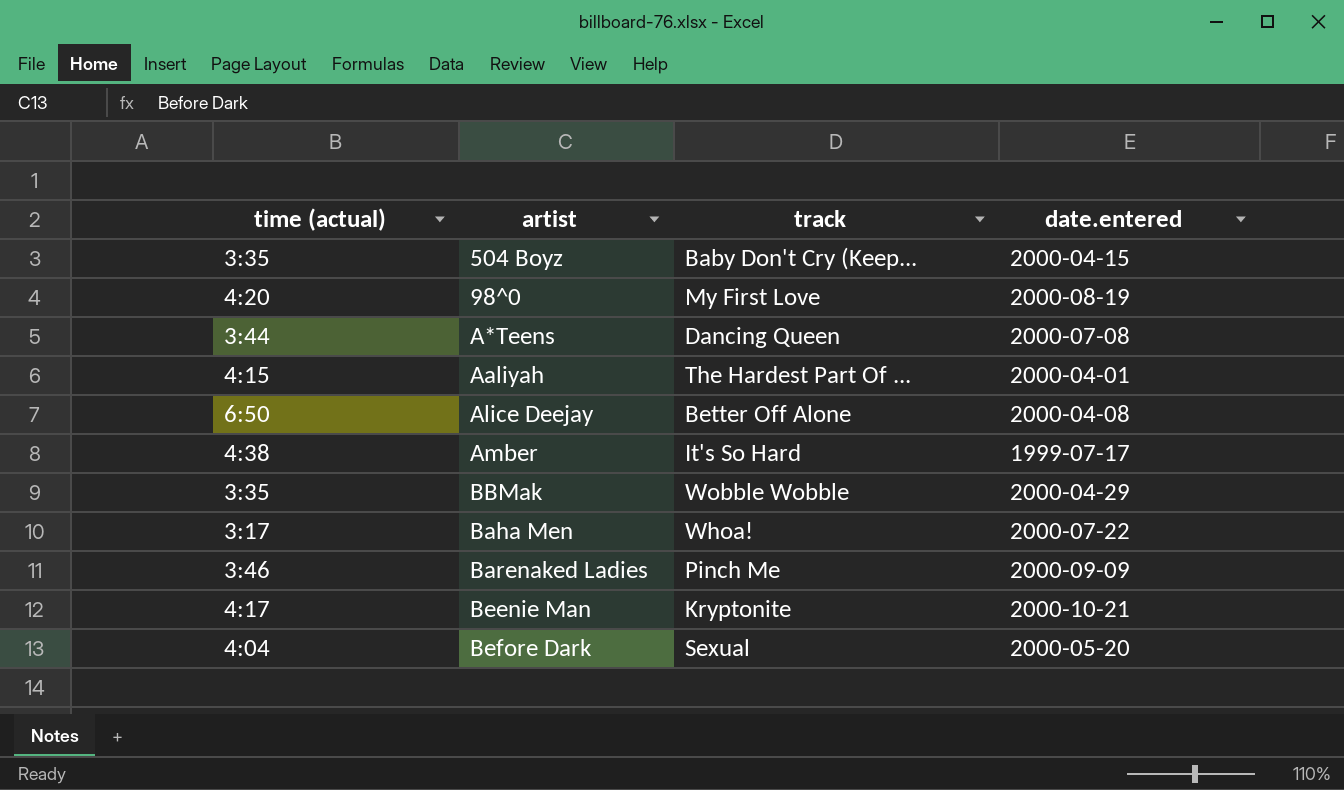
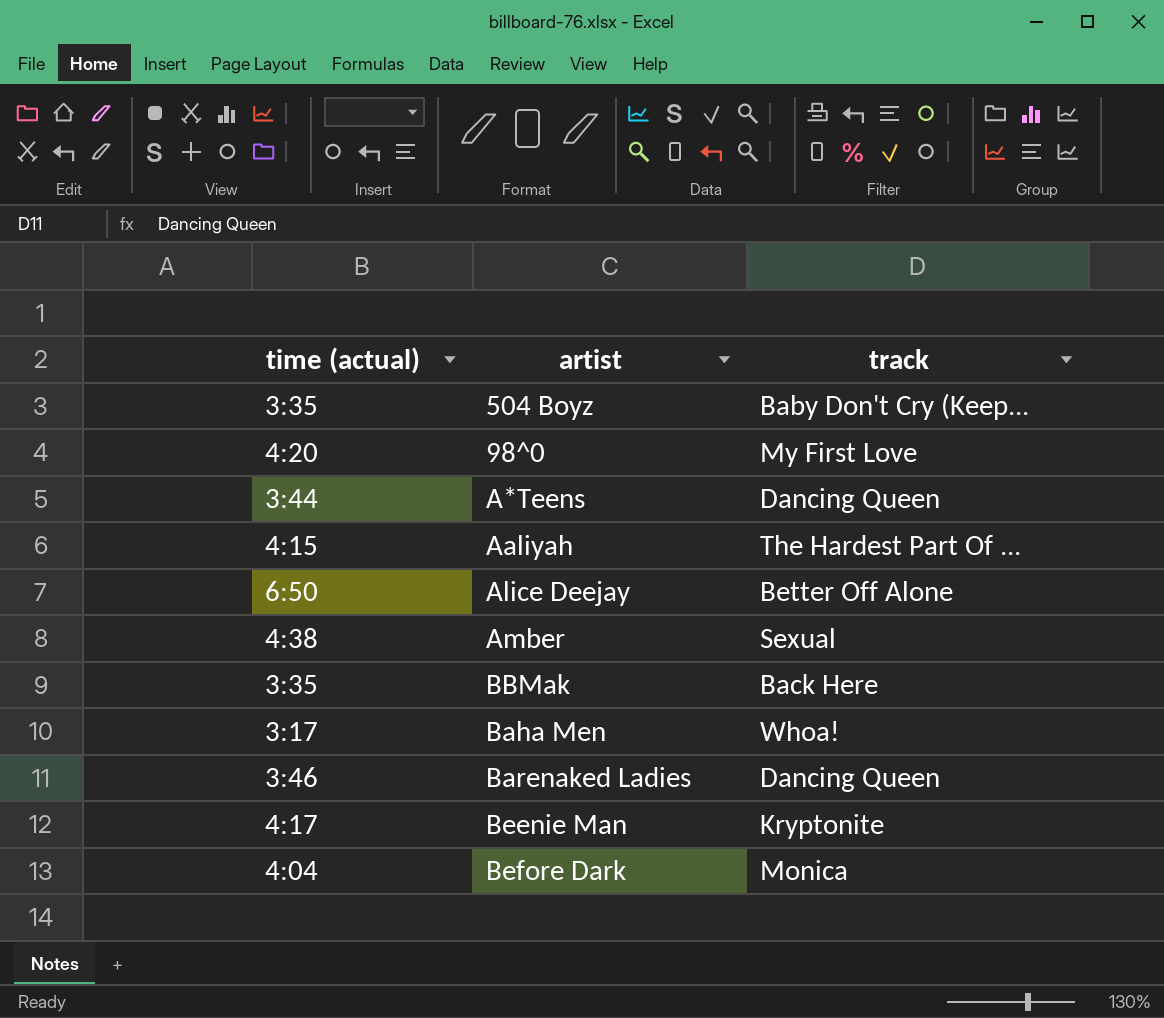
column date.entered | position: 4 -> none
Amber | track: It's So Hard -> Sexual
BBMak | track: Wobble Wobble -> Back Here
Barenaked Ladies | track: Pinch Me -> Dancing Queen
Before Dark | track: Sexual -> Monica

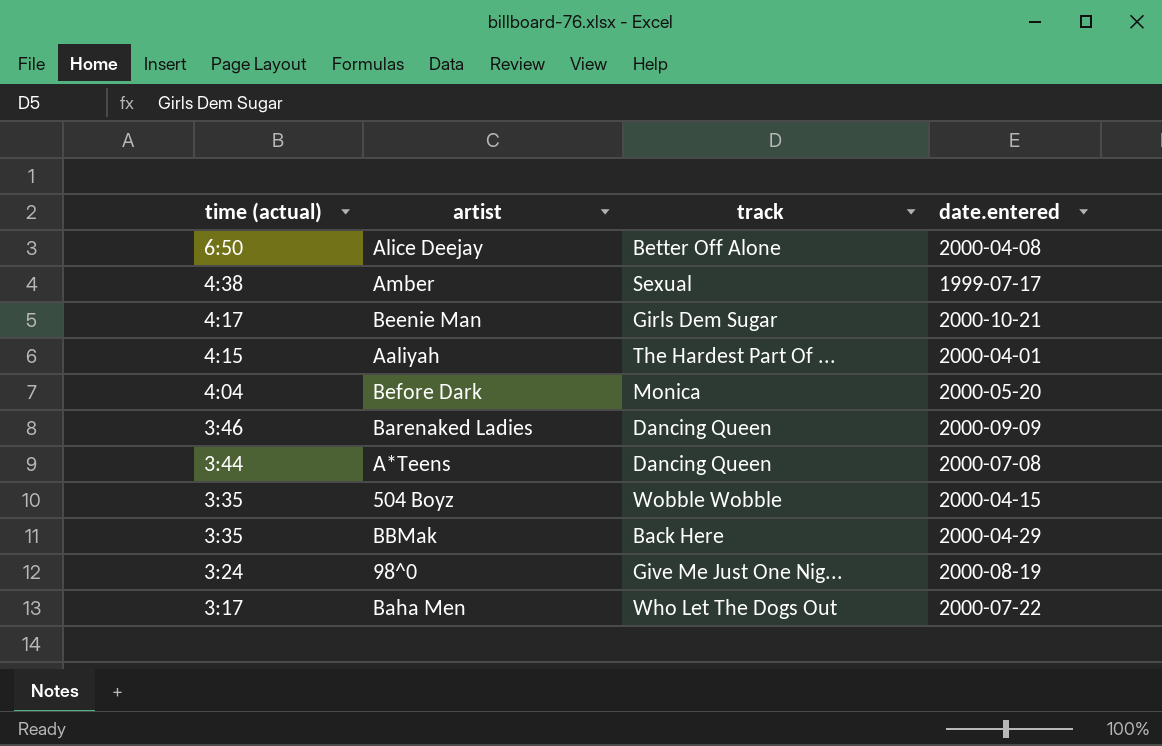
row order: none -> time (actual) descending
column date.entered | position: none -> 4
Beenie Man | track: Kryptonite -> Girls Dem Sugar
504 Boyz | track: Baby Don't Cry (Keep... -> Wobble Wobble
98^0 | time (actual): 4:20 -> 3:24
98^0 | track: My First Love -> Give Me Just One Nig...
Baha Men | track: Whoa! -> Who Let The Dogs Out

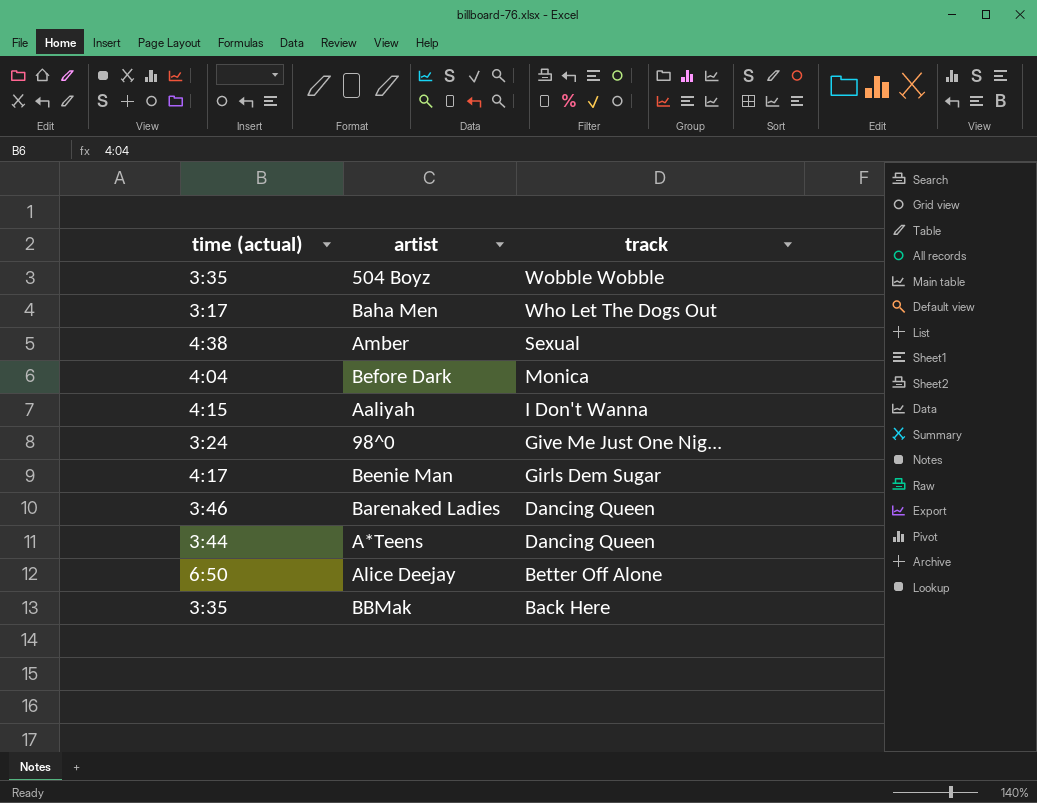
row order: time (actual) descending -> track descending
column date.entered | position: 4 -> none
Aaliyah | track: The Hardest Part Of ... -> I Don't Wanna

